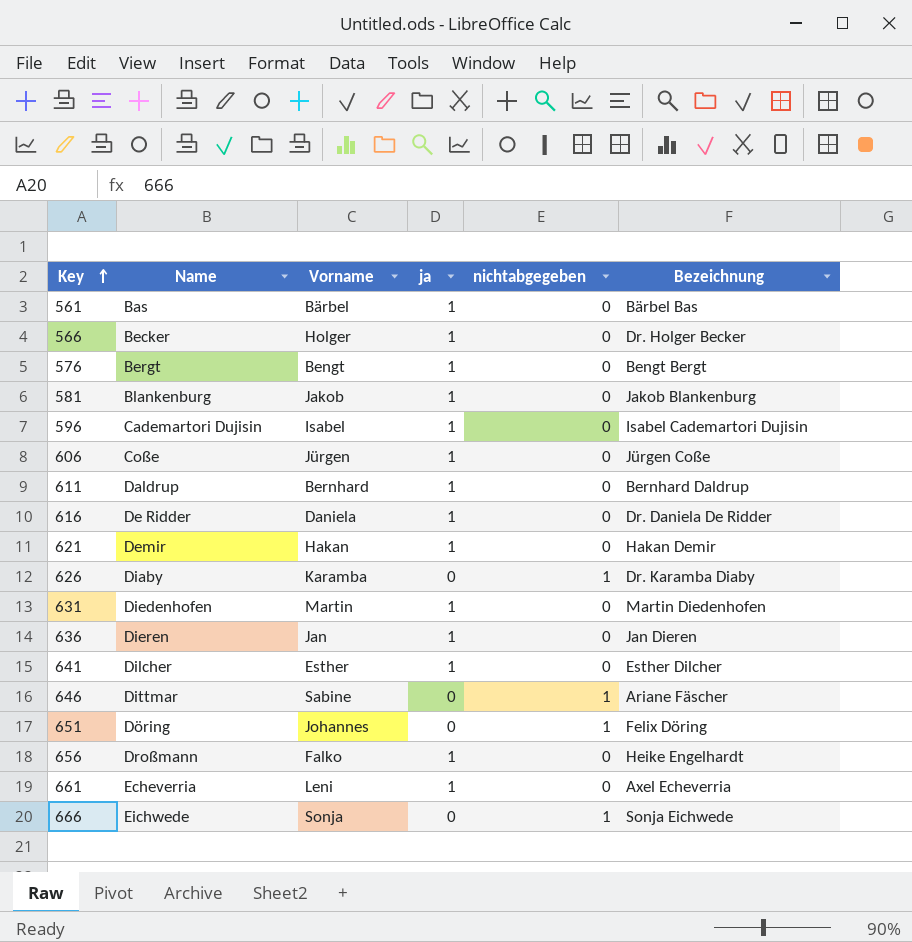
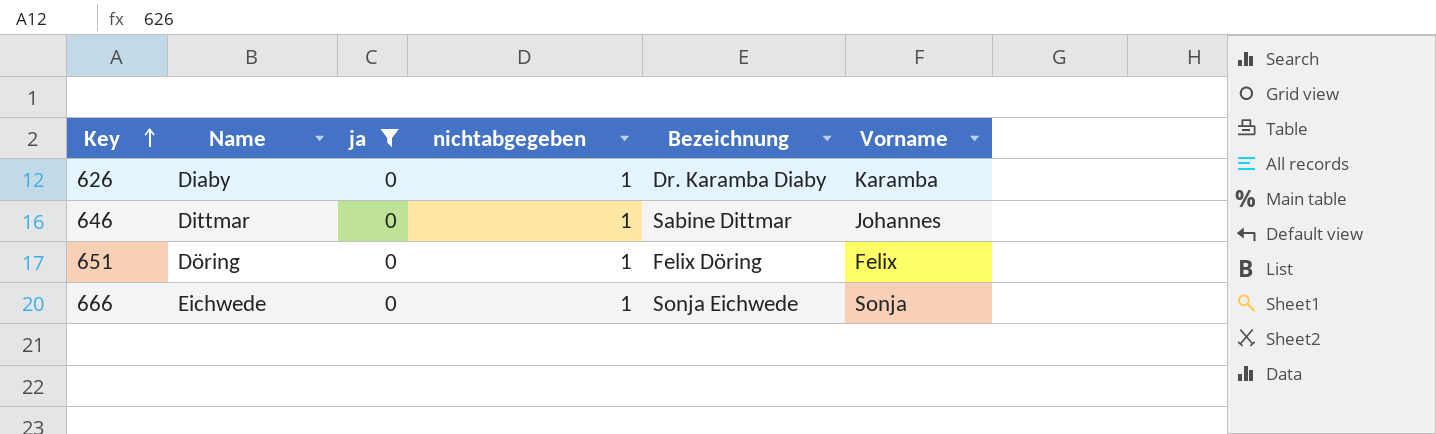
filter: none -> ja = 0
column Vorname | position: 3 -> 6
646 | Bezeichnung: Ariane Fäscher -> Sabine Dittmar
646 | Vorname: Sabine -> Johannes
651 | Vorname: Johannes -> Felix

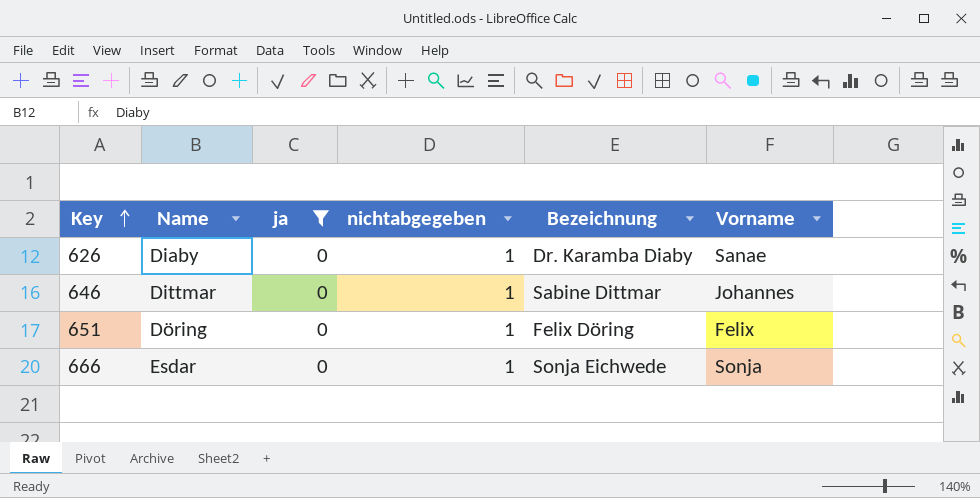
626 | Vorname: Karamba -> Sanae
666 | Name: Eichwede -> Esdar

